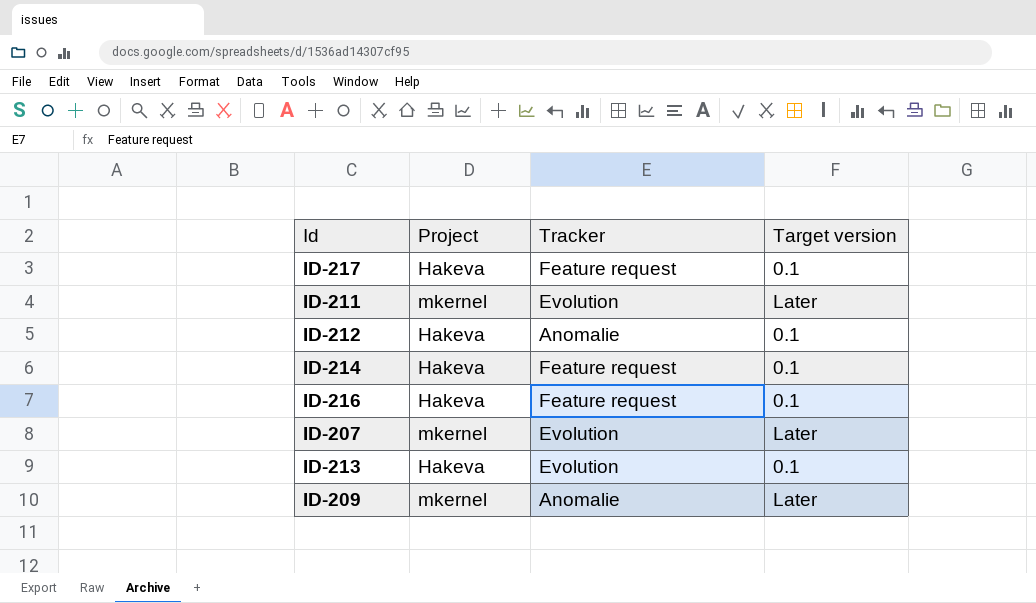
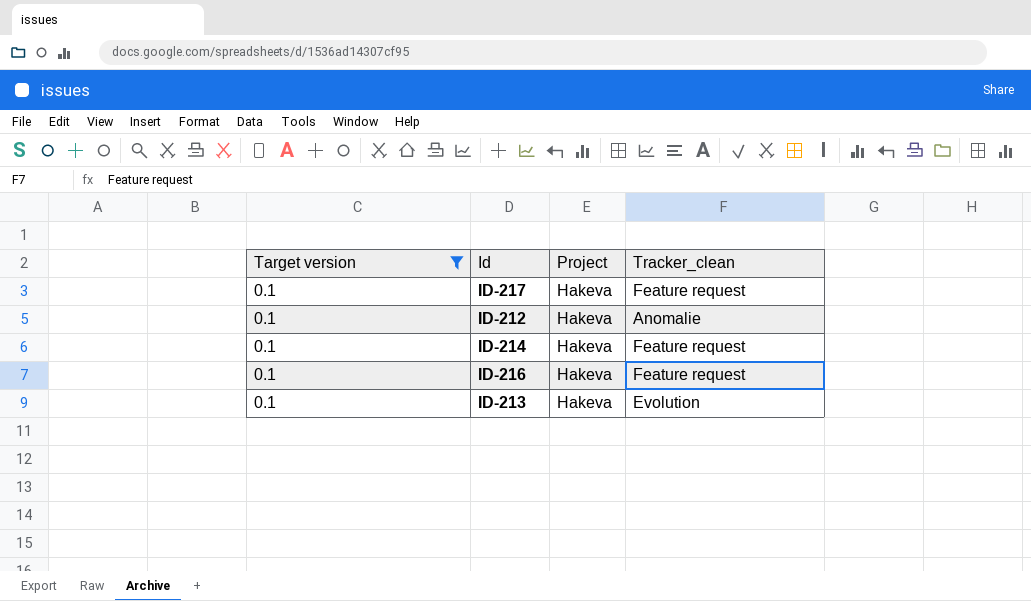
filter: none -> Target version = 0.1
column Target version | position: 4 -> 1
column name: Tracker -> Tracker_clean

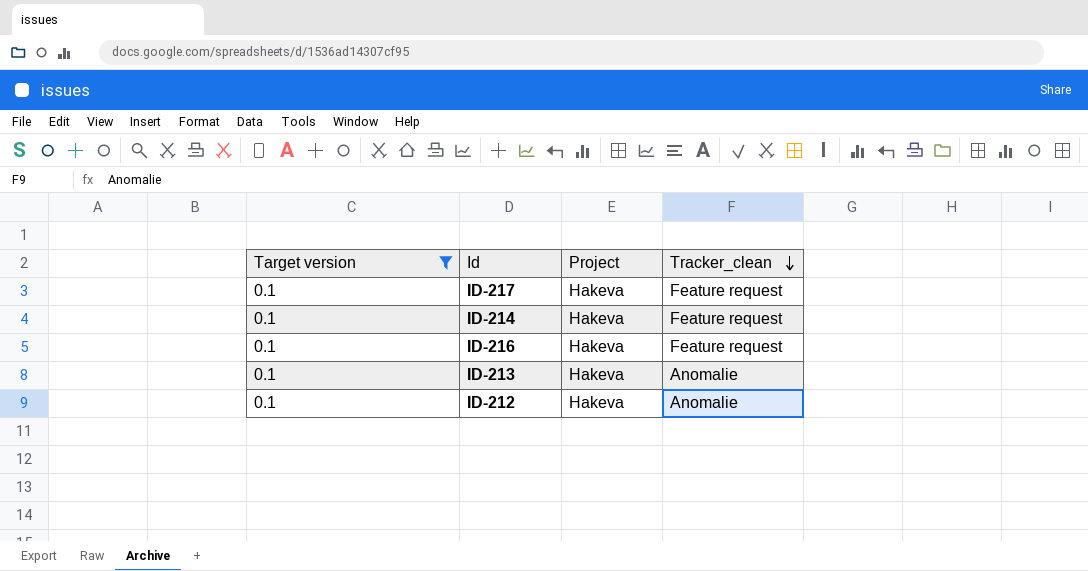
row order: none -> Tracker_clean descending
ID-213 | Tracker_clean: Evolution -> Anomalie

